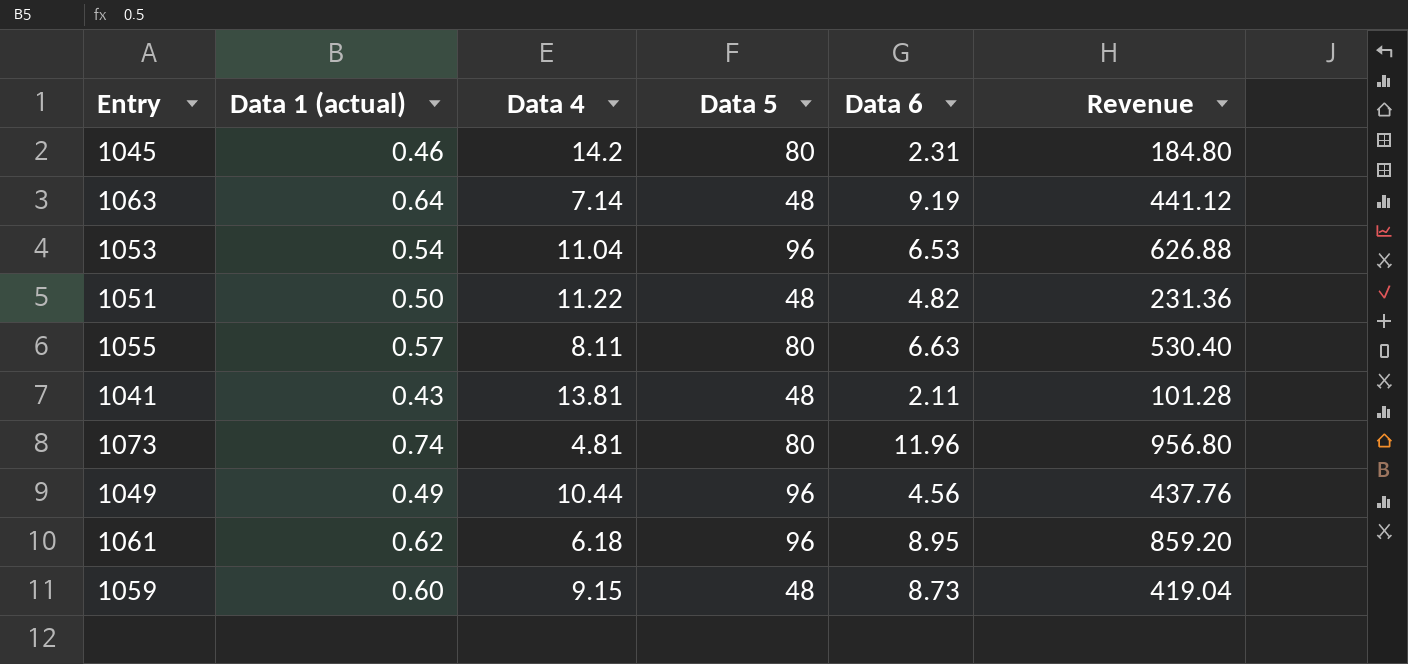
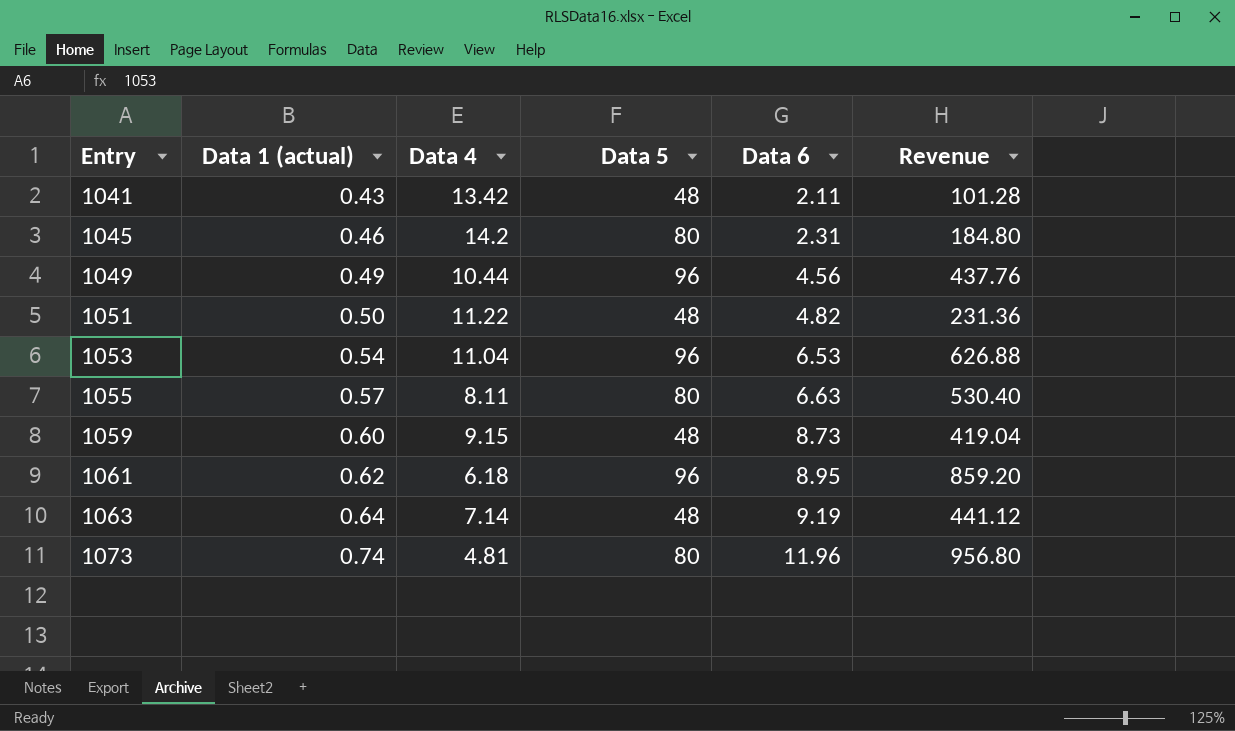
row order: none -> Entry ascending
1041 | Data 4: 13.81 -> 13.42

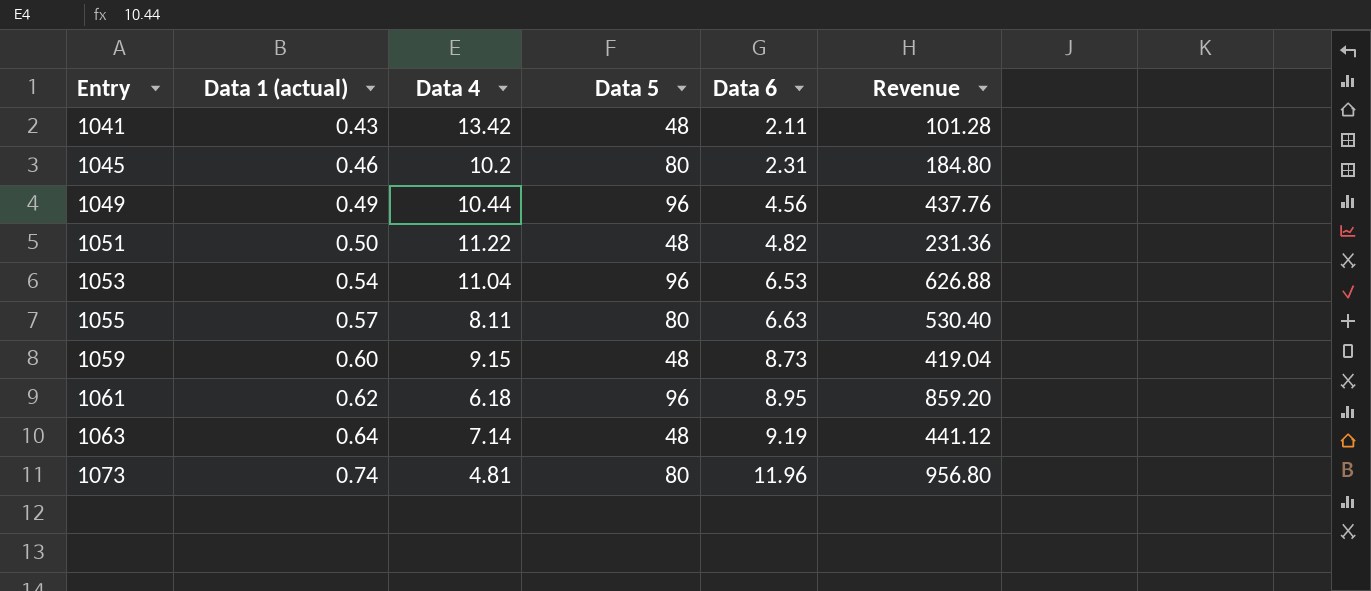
1045 | Data 4: 14.2 -> 10.2

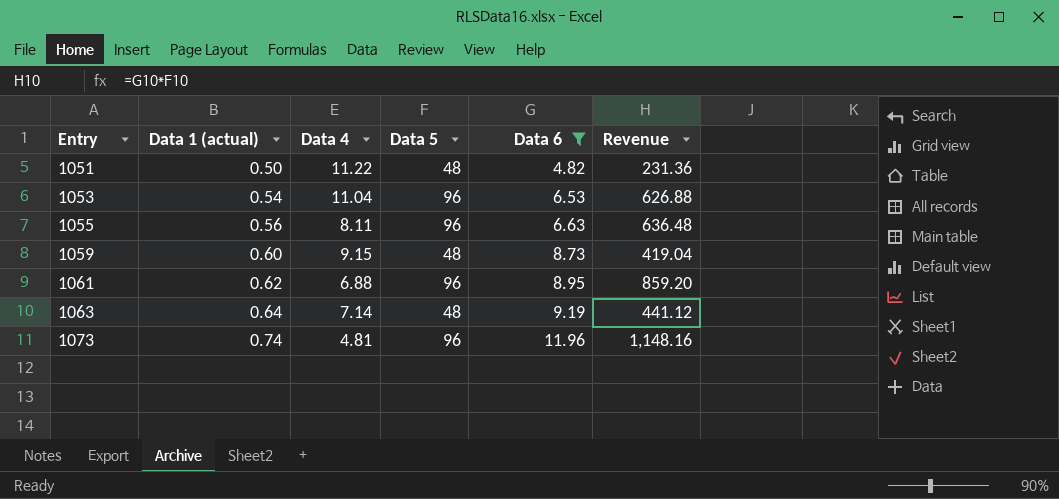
filter: none -> Data 6 >= 4.82
1055 | Data 1 (actual): 0.57 -> 0.56
1055 | Data 5: 80 -> 96
1055 | Revenue: 530.40 -> 636.48
1061 | Data 4: 6.18 -> 6.88
1073 | Data 5: 80 -> 96
1073 | Revenue: 956.80 -> 1,148.16

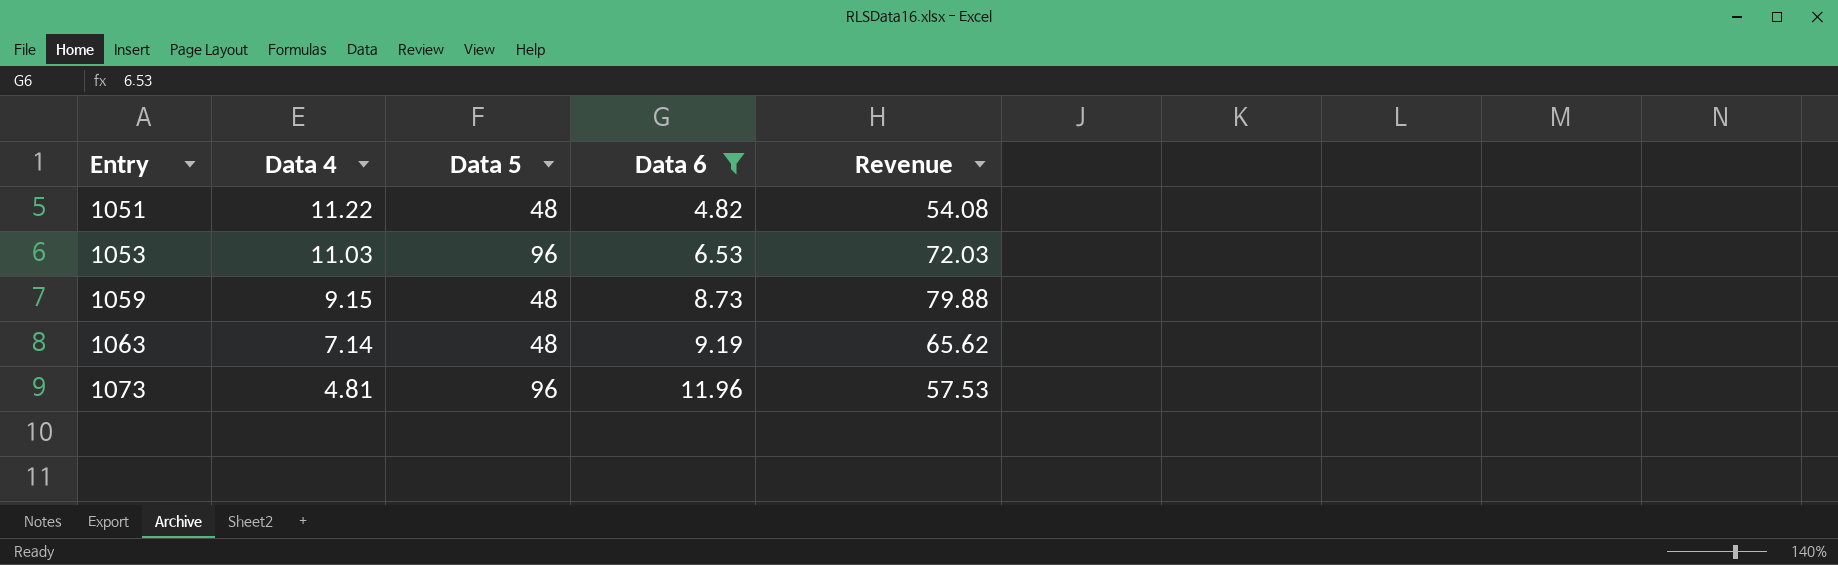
column Data 1 (actual) | position: 2 -> none
column Revenue | formula: [Data 5] * [Data 6] -> [Data 4] * [Data 6]
row 1055: 0.56 | 8.11 | 96 | 6.63 | 636.48 -> none
row 1061: 0.62 | 6.88 | 96 | 8.95 | 859.20 -> none
1053 | Data 4: 11.04 -> 11.03

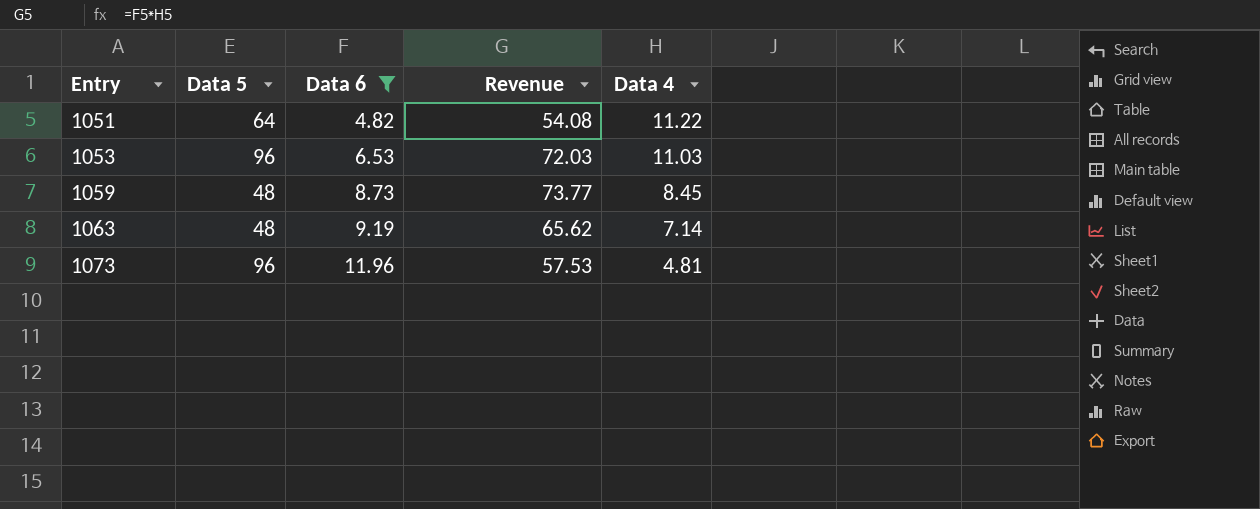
column Data 4 | position: 2 -> 5
1051 | Data 5: 48 -> 64
1059 | Revenue: 79.88 -> 73.77
1059 | Data 4: 9.15 -> 8.45

